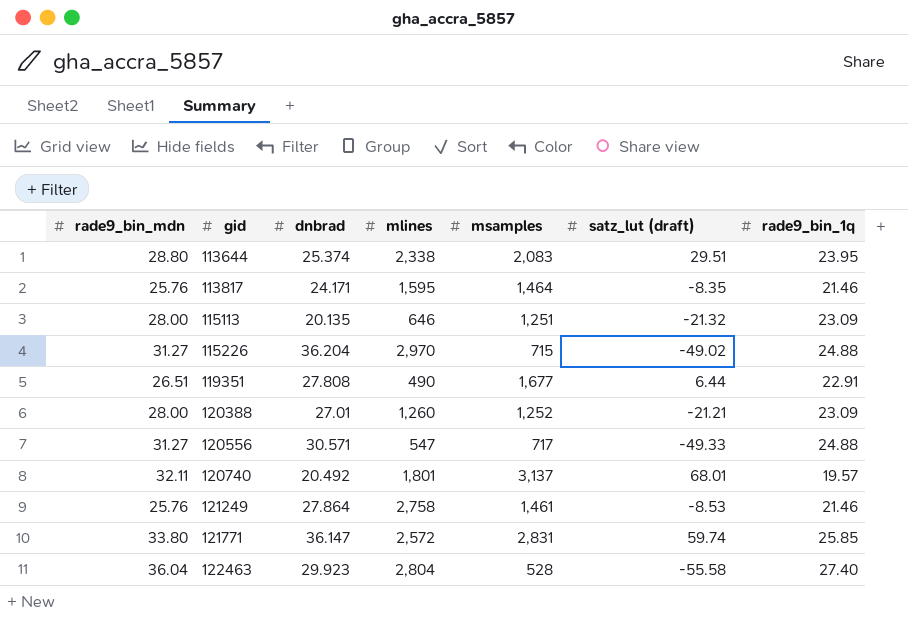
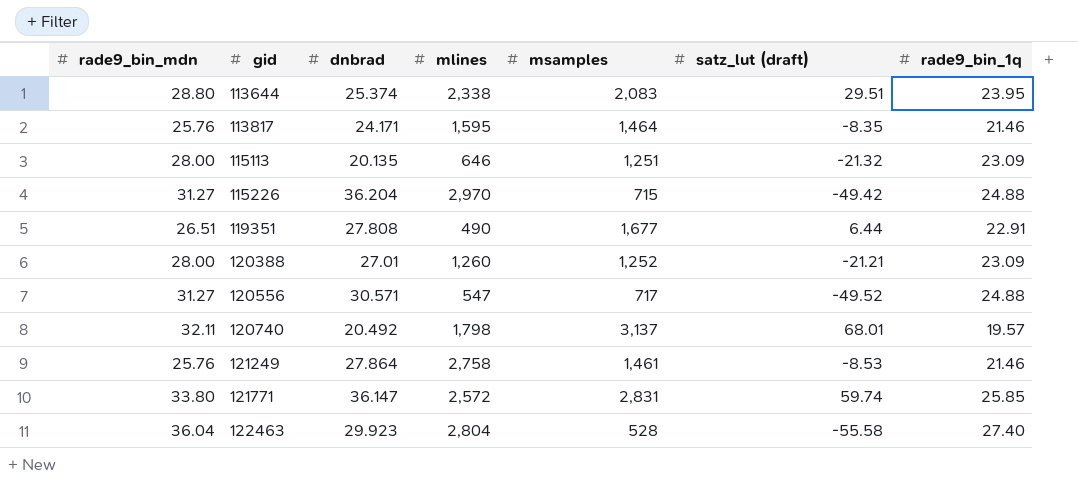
115226 | satz_lut (draft): -49.02 -> -49.42
120556 | satz_lut (draft): -49.33 -> -49.52
120740 | mlines: 1,801 -> 1,798

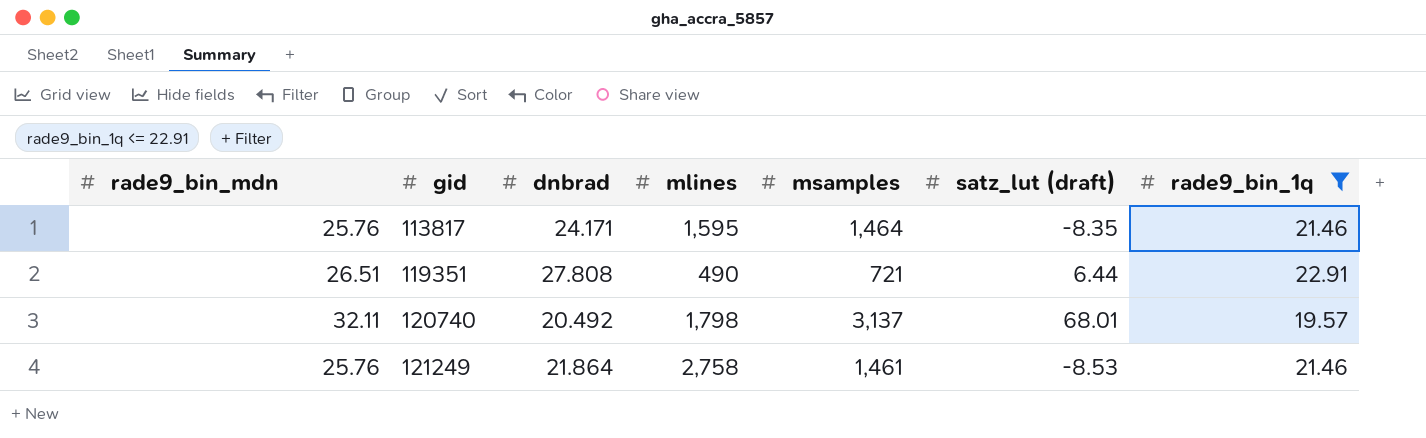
filter: none -> rade9_bin_1q <= 22.91
119351 | msamples: 1,677 -> 721
121249 | dnbrad: 27.864 -> 21.864

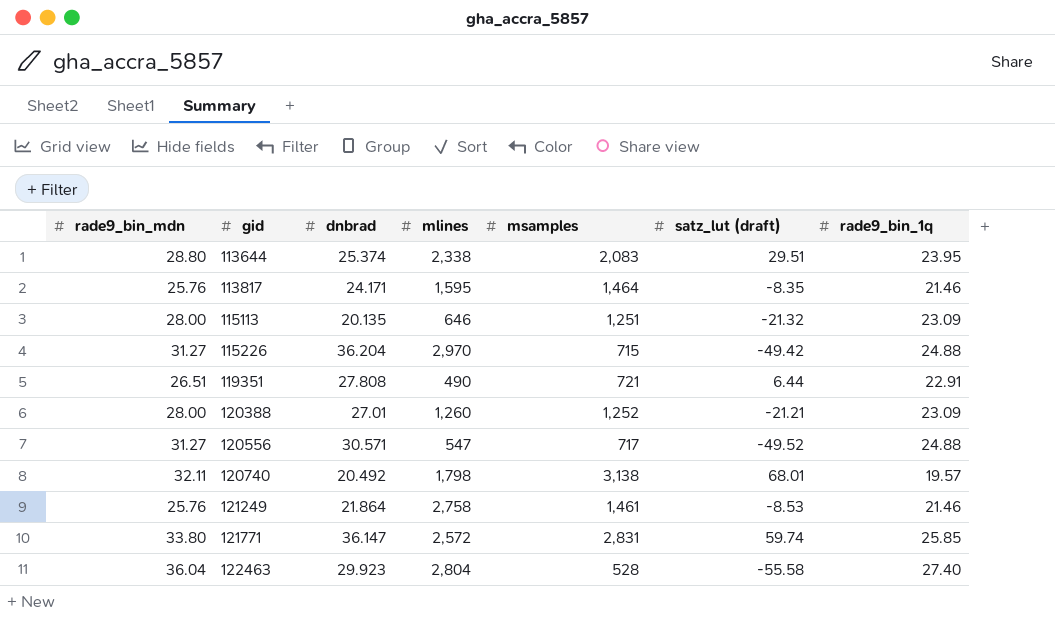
filter: rade9_bin_1q <= 22.91 -> none
120740 | msamples: 3,137 -> 3,138

